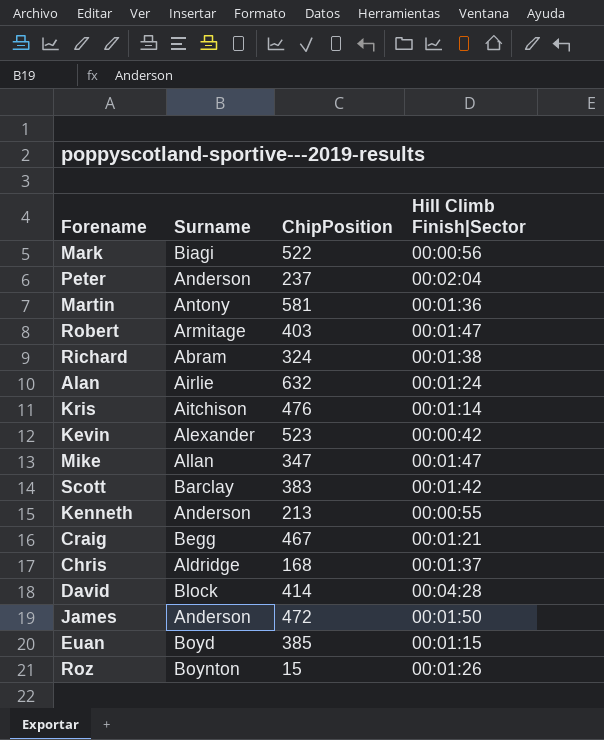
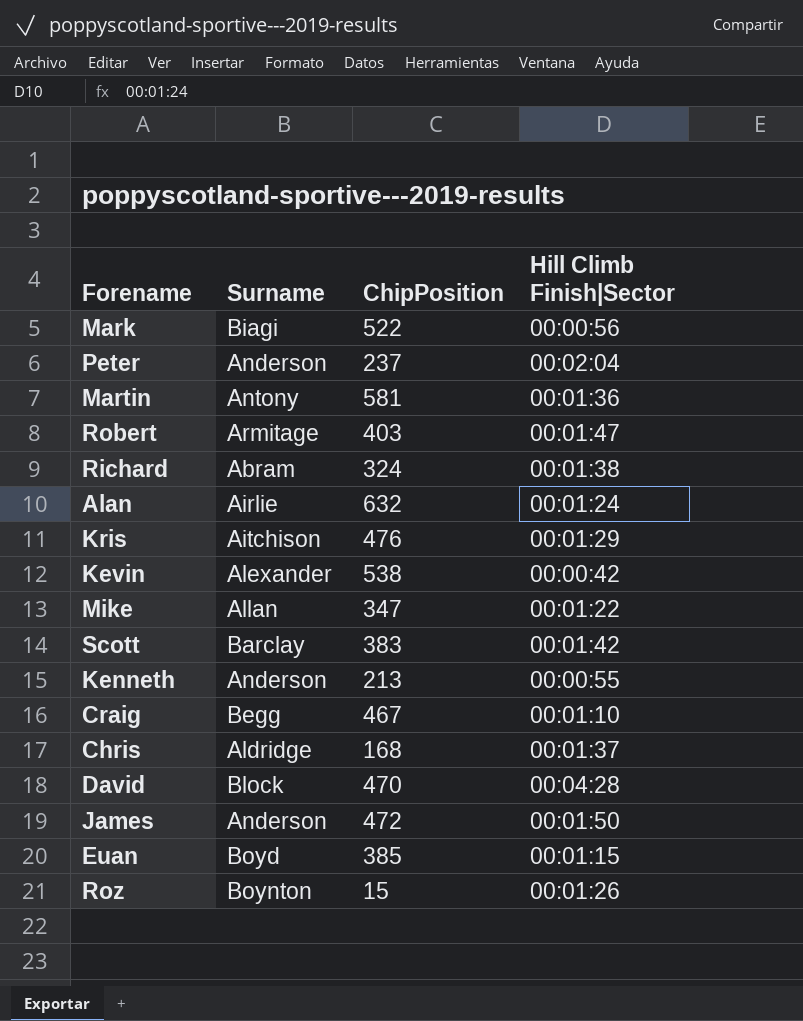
Kris | Hill Climb Finish|Sector: 00:01:14 -> 00:01:29
Kevin | ChipPosition: 523 -> 538
Mike | Hill Climb Finish|Sector: 00:01:47 -> 00:01:22
Craig | Hill Climb Finish|Sector: 00:01:21 -> 00:01:10
David | ChipPosition: 414 -> 470

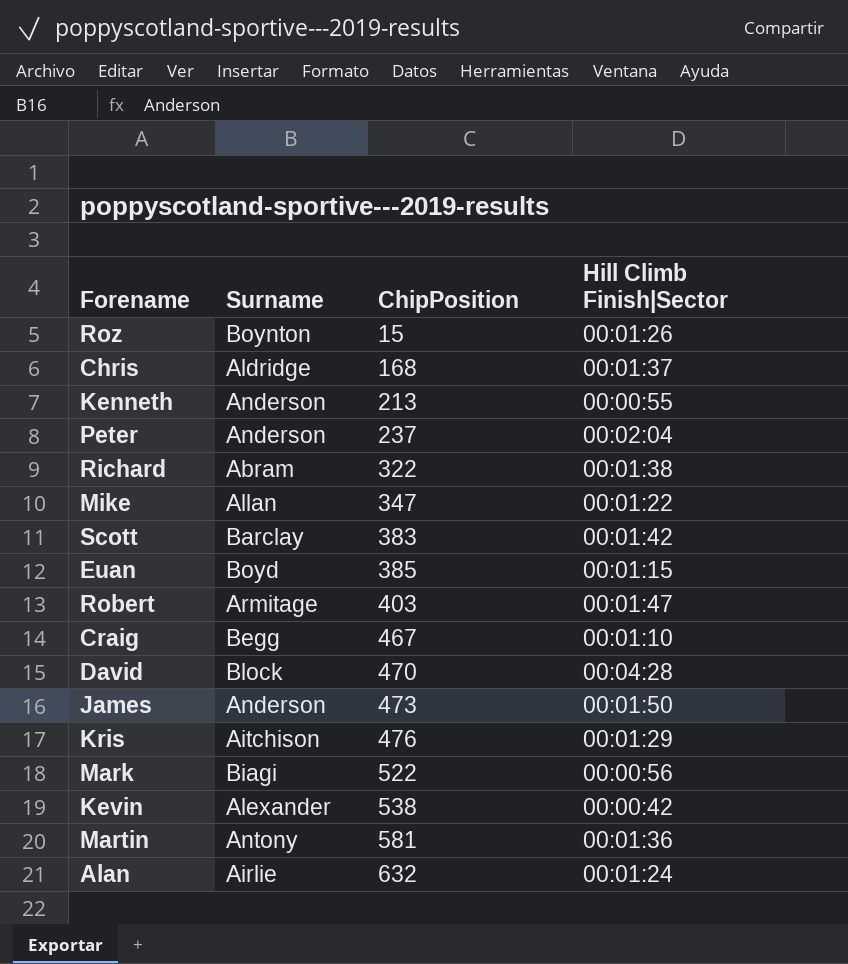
row order: none -> ChipPosition ascending
Richard | ChipPosition: 324 -> 322
James | ChipPosition: 472 -> 473

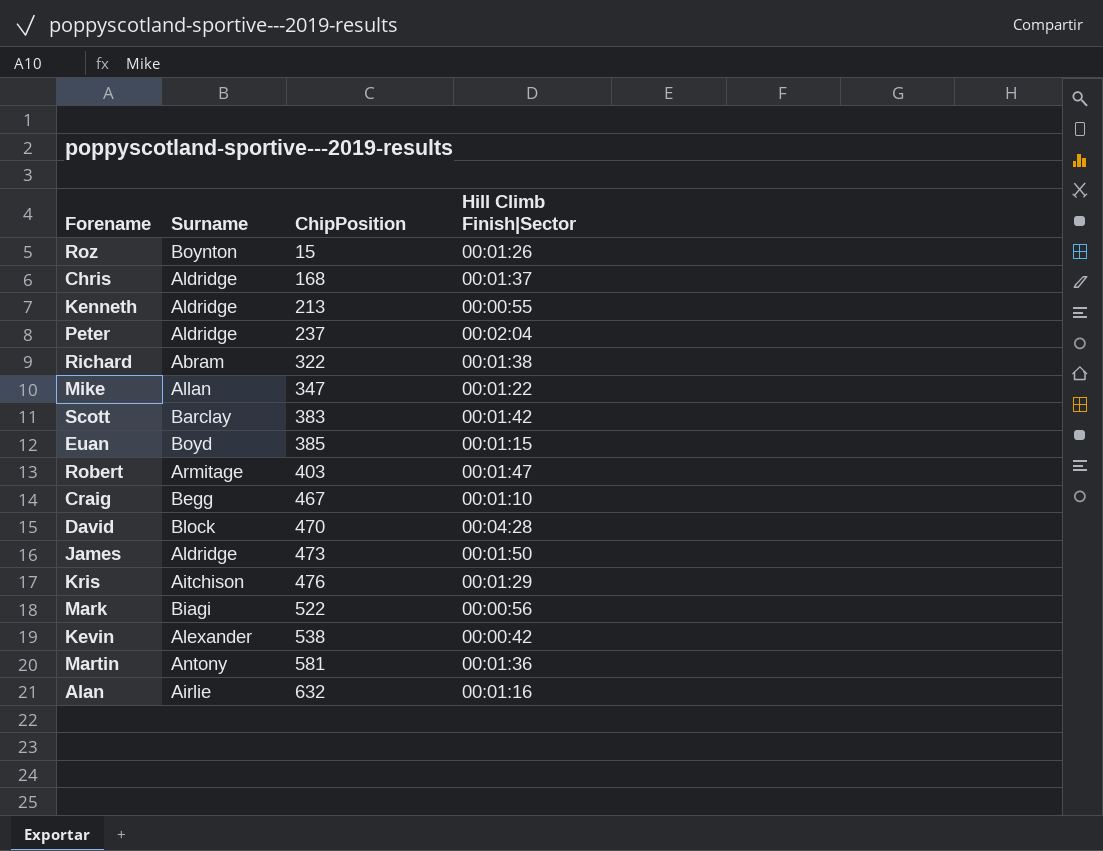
Kenneth | Surname: Anderson -> Aldridge
Peter | Surname: Anderson -> Aldridge
James | Surname: Anderson -> Aldridge
Alan | Hill Climb Finish|Sector: 00:01:24 -> 00:01:16

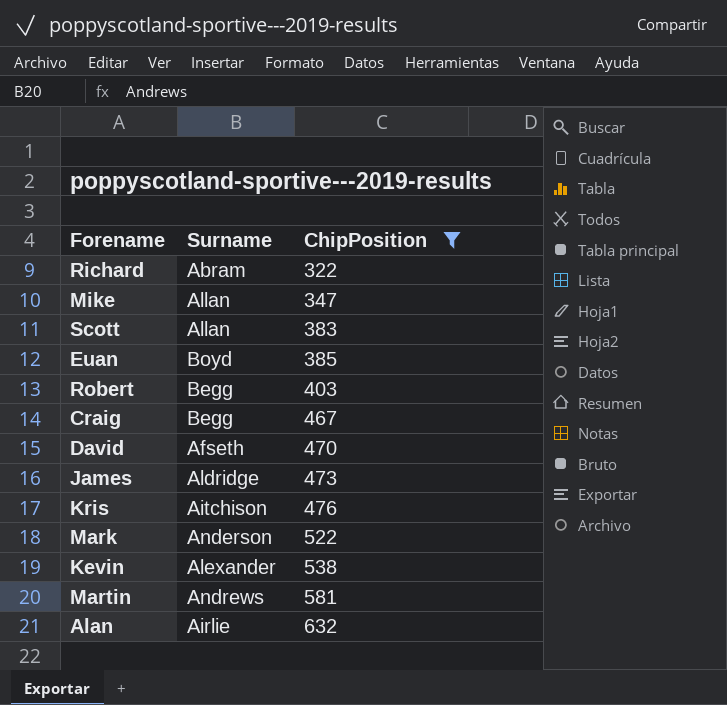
filter: none -> ChipPosition >= 322
column Hill Climb Finish|Sector | position: 4 -> none
Scott | Surname: Barclay -> Allan
Robert | Surname: Armitage -> Begg
David | Surname: Block -> Afseth
Mark | Surname: Biagi -> Anderson
Martin | Surname: Antony -> Andrews

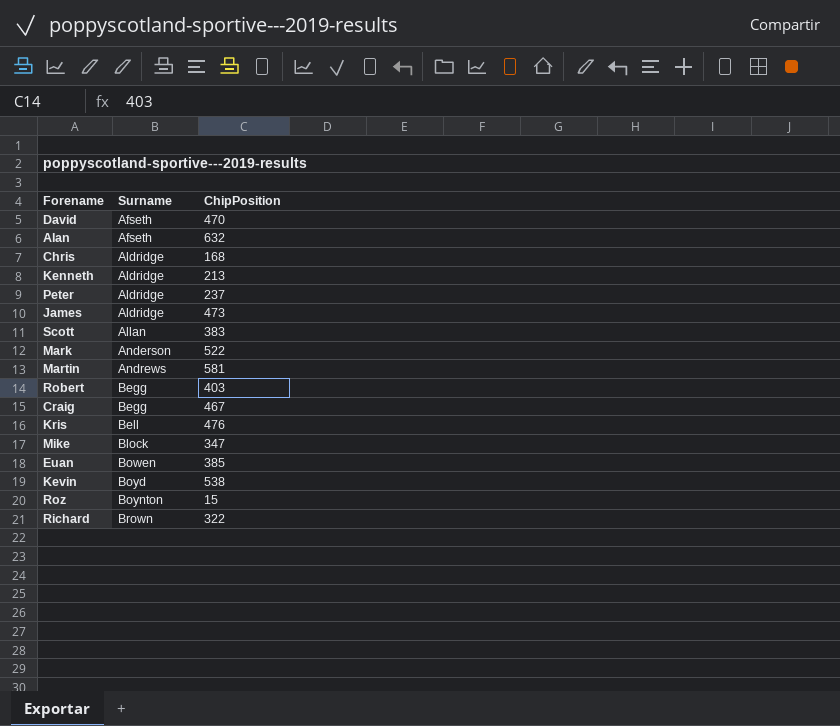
filter: ChipPosition >= 322 -> none
row order: ChipPosition ascending -> Surname ascending
Alan | Surname: Airlie -> Afseth
Kris | Surname: Aitchison -> Bell
Mike | Surname: Allan -> Block
Euan | Surname: Boyd -> Bowen
Kevin | Surname: Alexander -> Boyd
Richard | Surname: Abram -> Brown

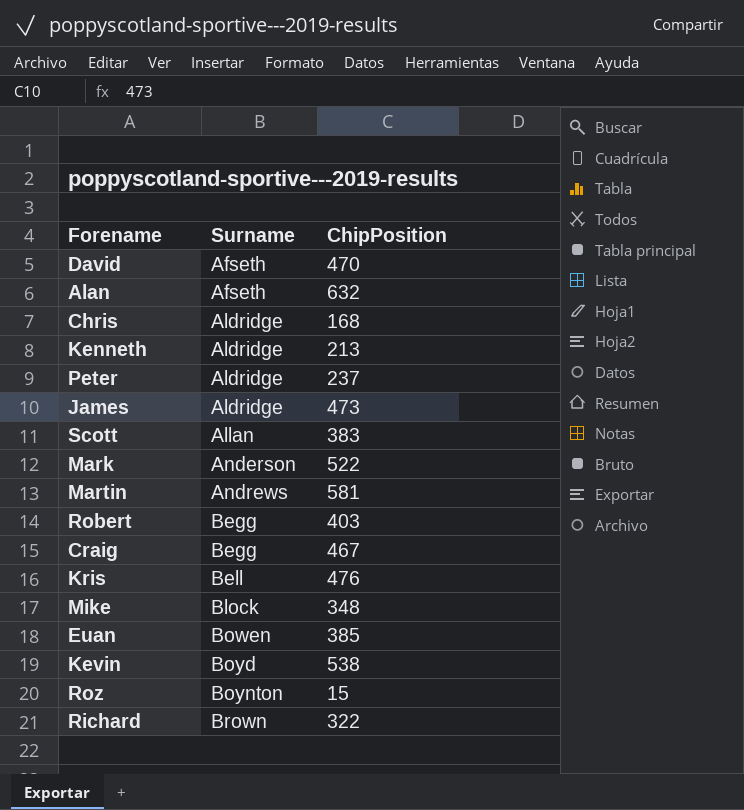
Mike | ChipPosition: 347 -> 348

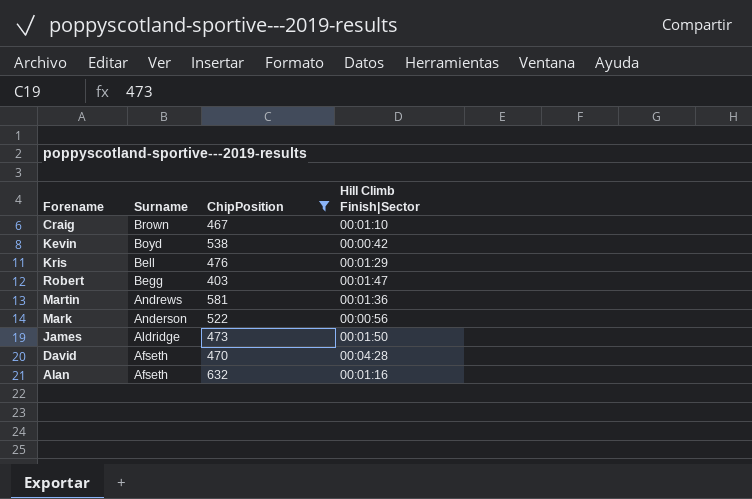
filter: none -> ChipPosition >= 403
row order: Surname ascending -> Surname descending
column Hill Climb Finish|Sector | position: none -> 4
Craig | Surname: Begg -> Brown

